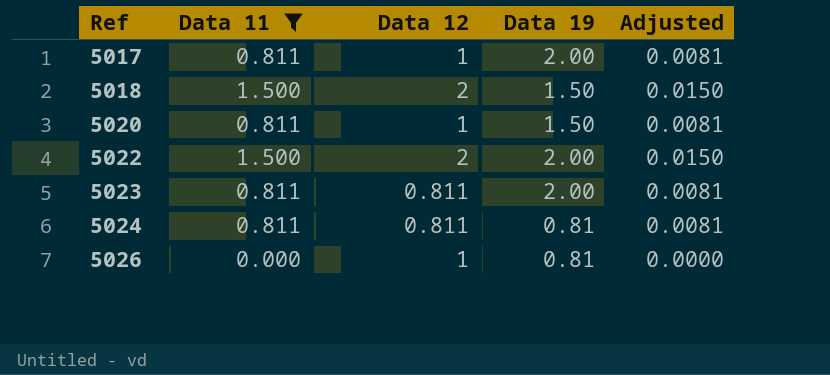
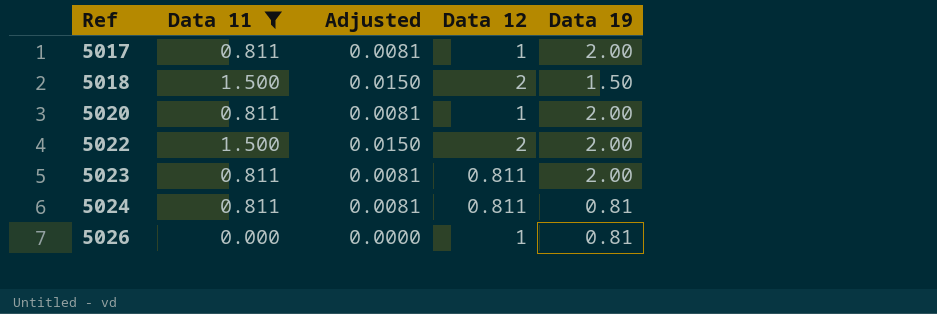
column Adjusted | position: 5 -> 3
5020 | Data 19: 1.50 -> 2.00

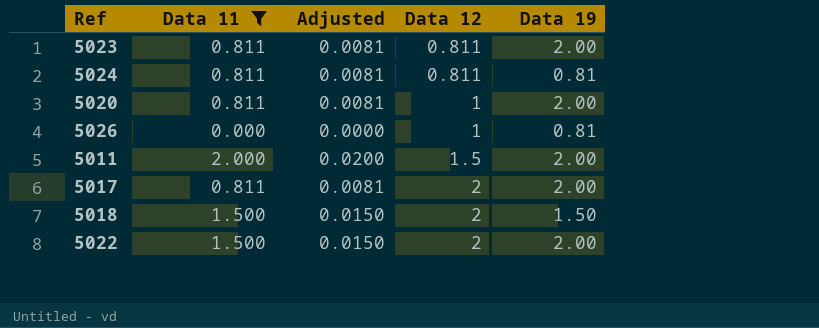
row order: Ref ascending -> Data 12 ascending
row 5011: none -> 2.000 | 0.0200 | 1.5 | 2.00
5017 | Data 12: 1 -> 2

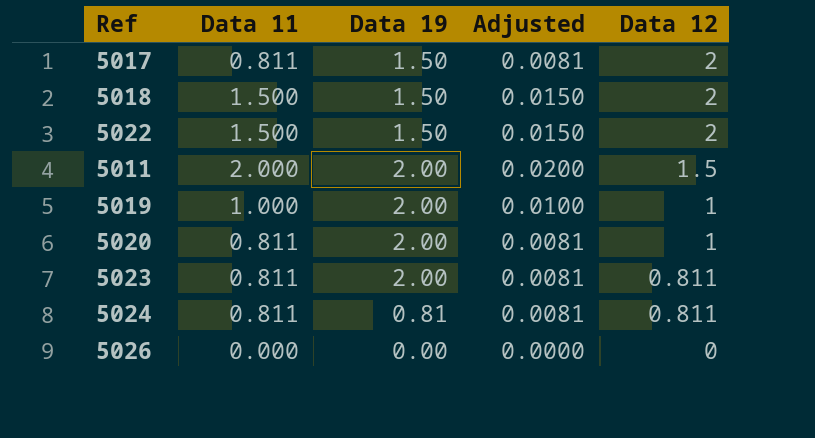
filter: Data 11 != 1.000 -> none
row order: Data 12 ascending -> Data 12 descending
column Data 19 | position: 5 -> 3
5017 | Data 19: 2.00 -> 1.50
5022 | Data 19: 2.00 -> 1.50
5026 | Data 19: 0.81 -> 0.00
5026 | Data 12: 1 -> 0

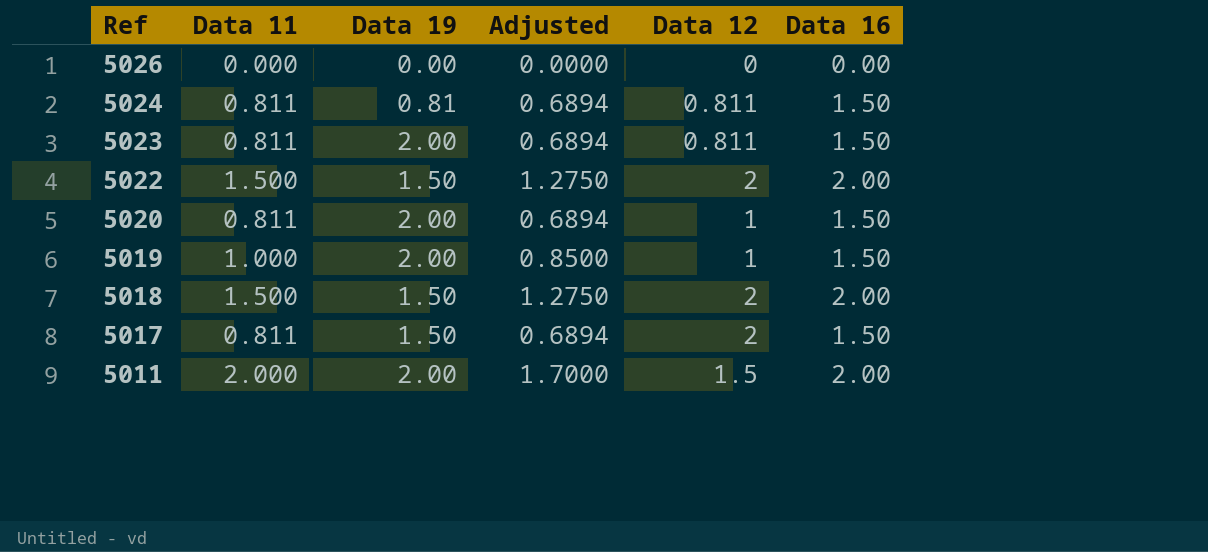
row order: Data 12 descending -> Ref descending
column Adjusted | formula: [Data 11] * 0.01 -> [Data 11] * 0.85
column Data 16 | position: none -> 6

